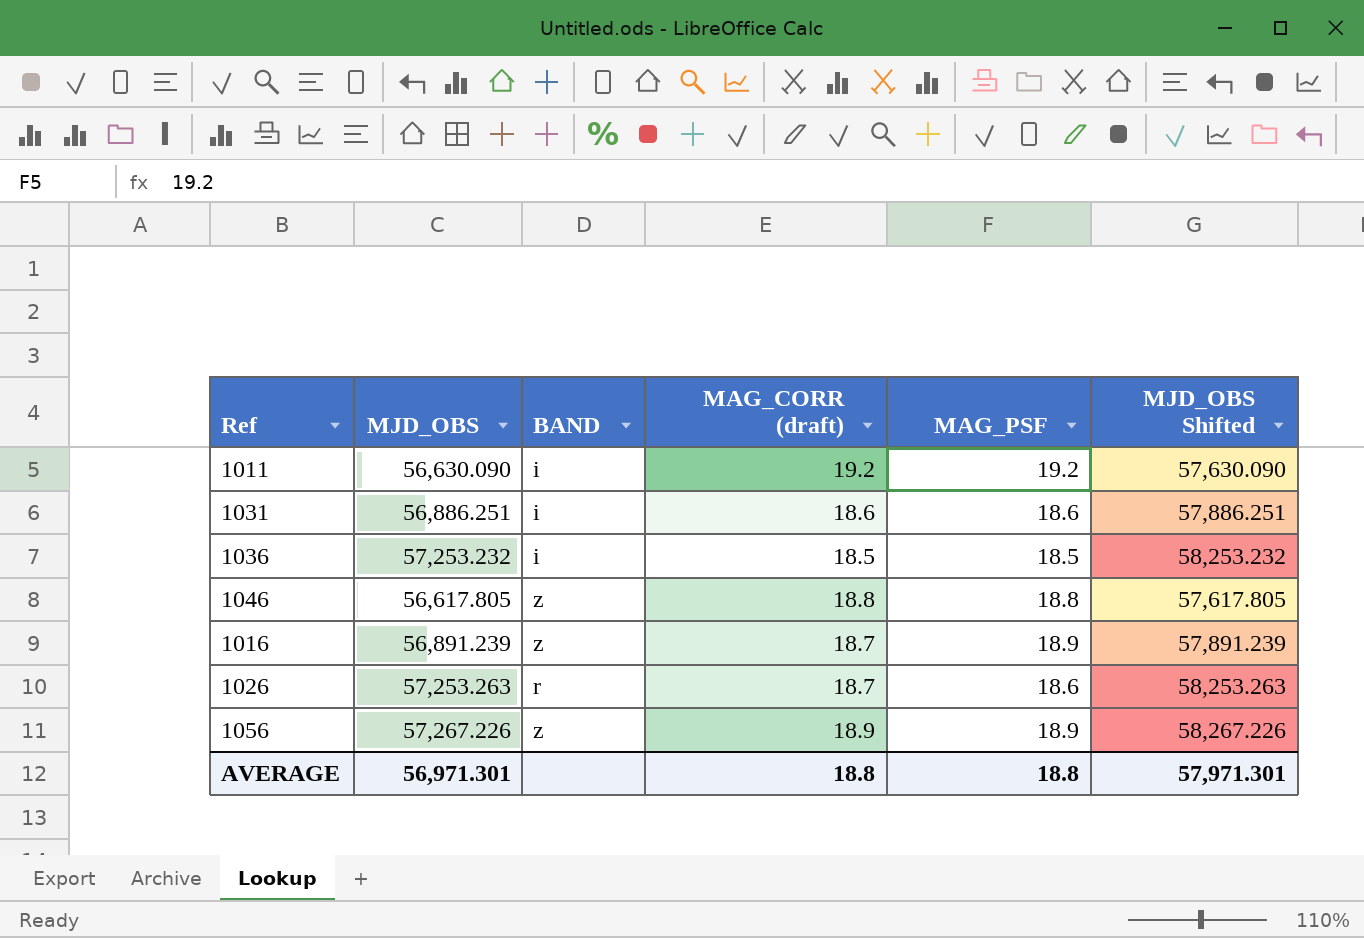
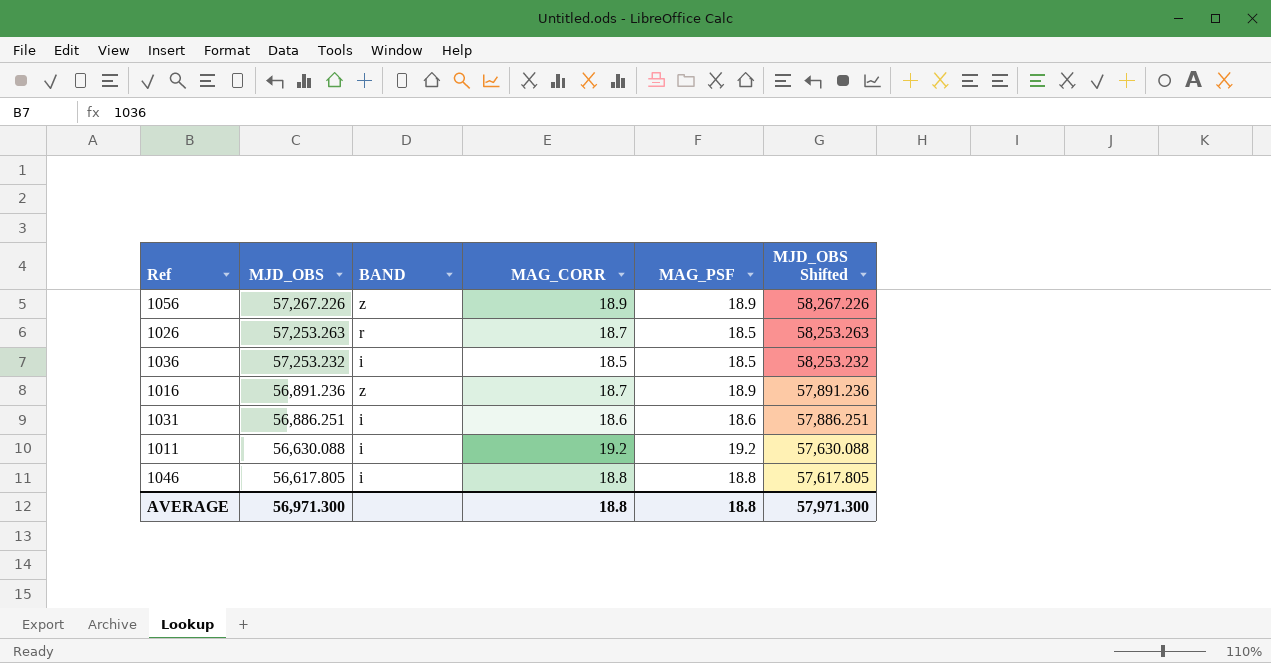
row order: none -> MJD_OBS descending
column name: MAG_CORR (draft) -> MAG_CORR
1026 | MAG_PSF: 18.6 -> 18.5
1016 | MJD_OBS: 56,891.239 -> 56,891.236
1016 | MJD_OBS Shifted: 57,891.239 -> 57,891.236
1011 | MJD_OBS: 56,630.090 -> 56,630.088
1011 | MJD_OBS Shifted: 57,630.090 -> 57,630.088
1046 | BAND: z -> i
AVERAGE | MJD_OBS: 56,971.301 -> 56,971.300
AVERAGE | MJD_OBS Shifted: 57,971.301 -> 57,971.300

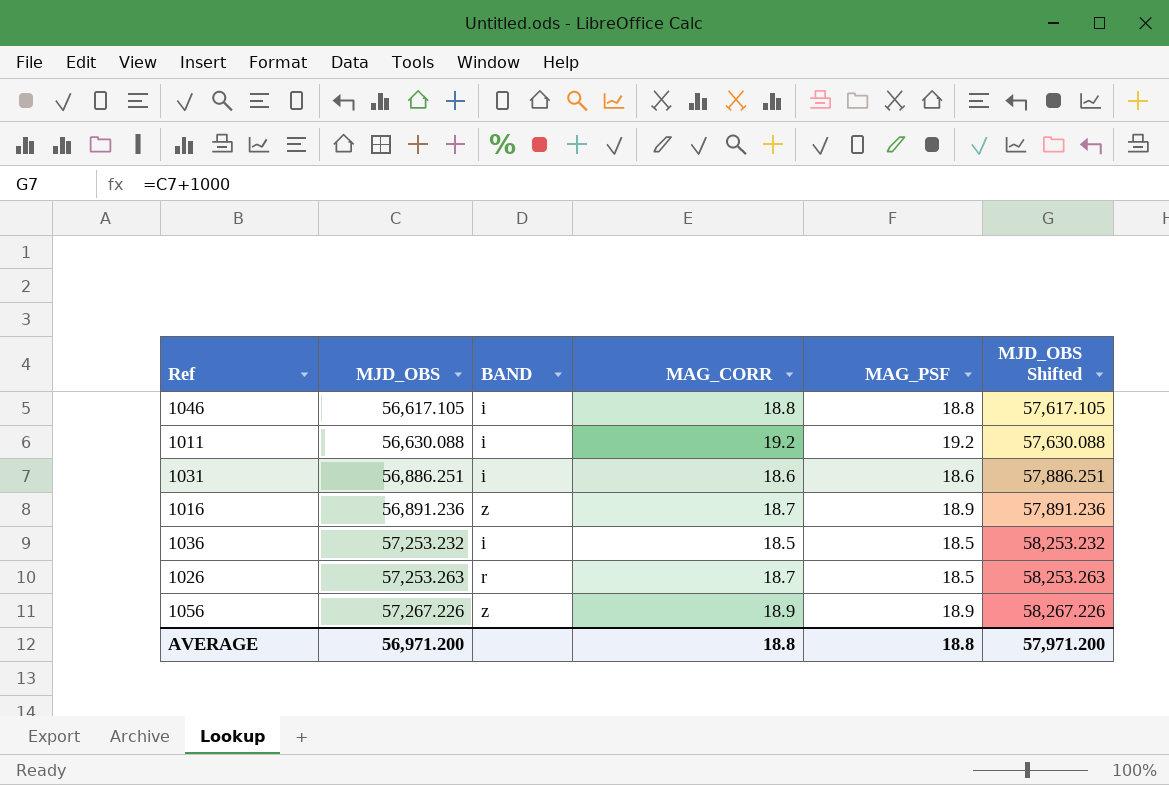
row order: MJD_OBS descending -> MJD_OBS ascending
1046 | MJD_OBS: 56,617.805 -> 56,617.105
1046 | MJD_OBS Shifted: 57,617.805 -> 57,617.105
AVERAGE | MJD_OBS: 56,971.300 -> 56,971.200
AVERAGE | MJD_OBS Shifted: 57,971.300 -> 57,971.200

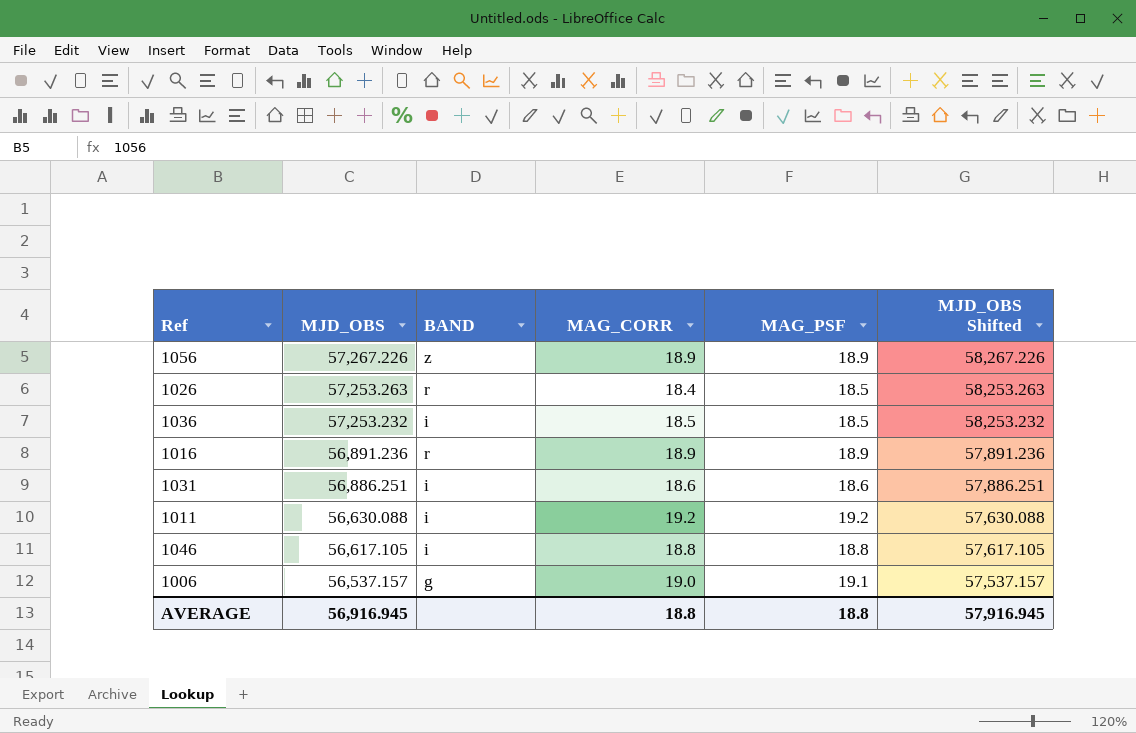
row order: MJD_OBS ascending -> MJD_OBS descending
1026 | MAG_CORR: 18.7 -> 18.4
1016 | BAND: z -> r
1016 | MAG_CORR: 18.7 -> 18.9
row 1006: none -> 56,537.157 | g | 19.0 | 19.1 | 57,537.157
AVERAGE | MJD_OBS: 56,971.200 -> 56,916.945
AVERAGE | MJD_OBS Shifted: 57,971.200 -> 57,916.945

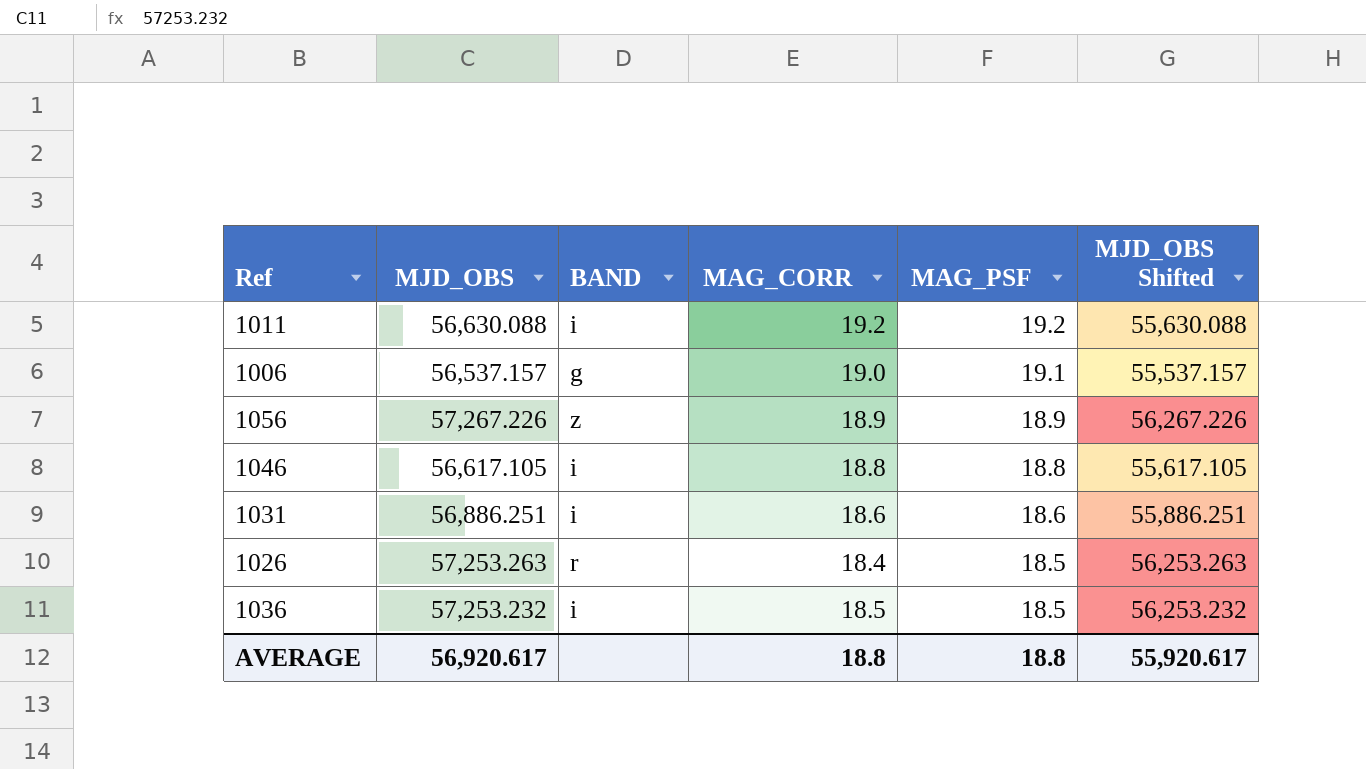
row order: MJD_OBS descending -> MAG_PSF descending
column MJD_OBS Shifted | formula: [MJD_OBS] + 1000 -> [MJD_OBS] - 1000
row 1016: 56,891.236 | r | 18.9 | 18.9 | 57,891.236 -> none
AVERAGE | MJD_OBS: 56,916.945 -> 56,920.617
AVERAGE | MJD_OBS Shifted: 57,916.945 -> 55,920.617

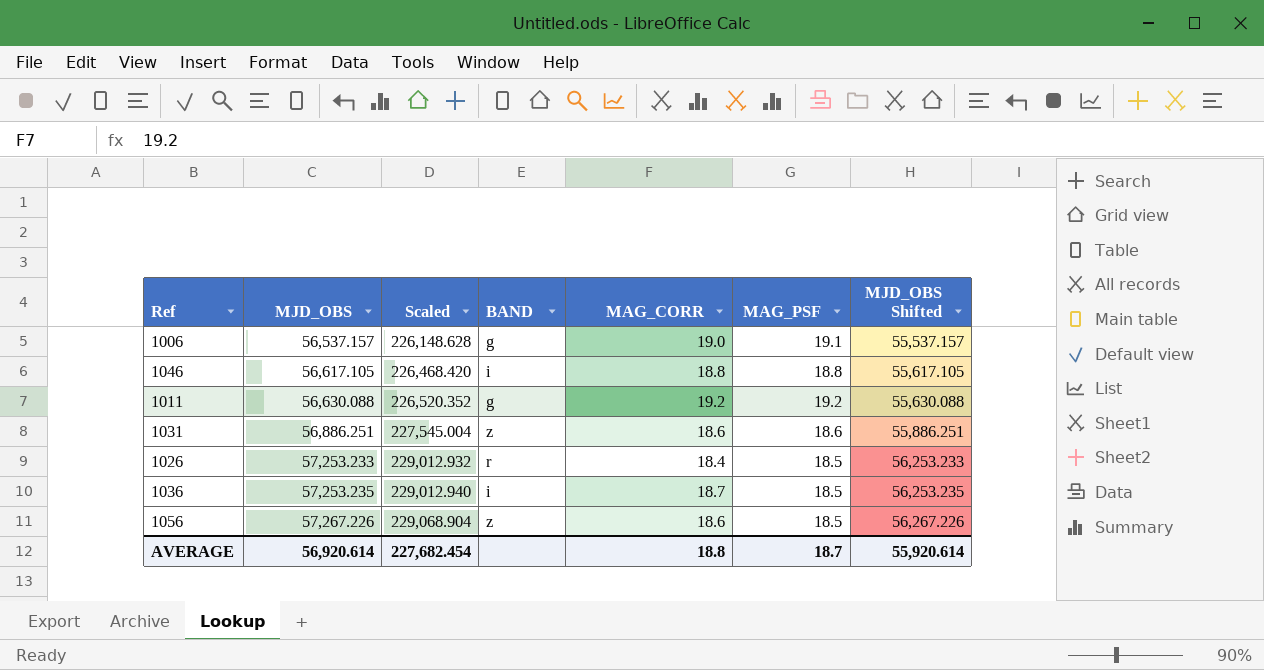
row order: MAG_PSF descending -> MJD_OBS ascending
column Scaled | formula: none -> [MJD_OBS] * 4
1011 | BAND: i -> g
1031 | BAND: i -> z
1026 | MJD_OBS: 57,253.263 -> 57,253.233
1026 | MJD_OBS Shifted: 56,253.263 -> 56,253.233
1036 | MJD_OBS: 57,253.232 -> 57,253.235
1036 | MAG_CORR: 18.5 -> 18.7
1036 | MJD_OBS Shifted: 56,253.232 -> 56,253.235
1056 | MAG_CORR: 18.9 -> 18.6
1056 | MAG_PSF: 18.9 -> 18.5
AVERAGE | MJD_OBS: 56,920.617 -> 56,920.614
AVERAGE | MAG_PSF: 18.8 -> 18.7
AVERAGE | MJD_OBS Shifted: 55,920.617 -> 55,920.614

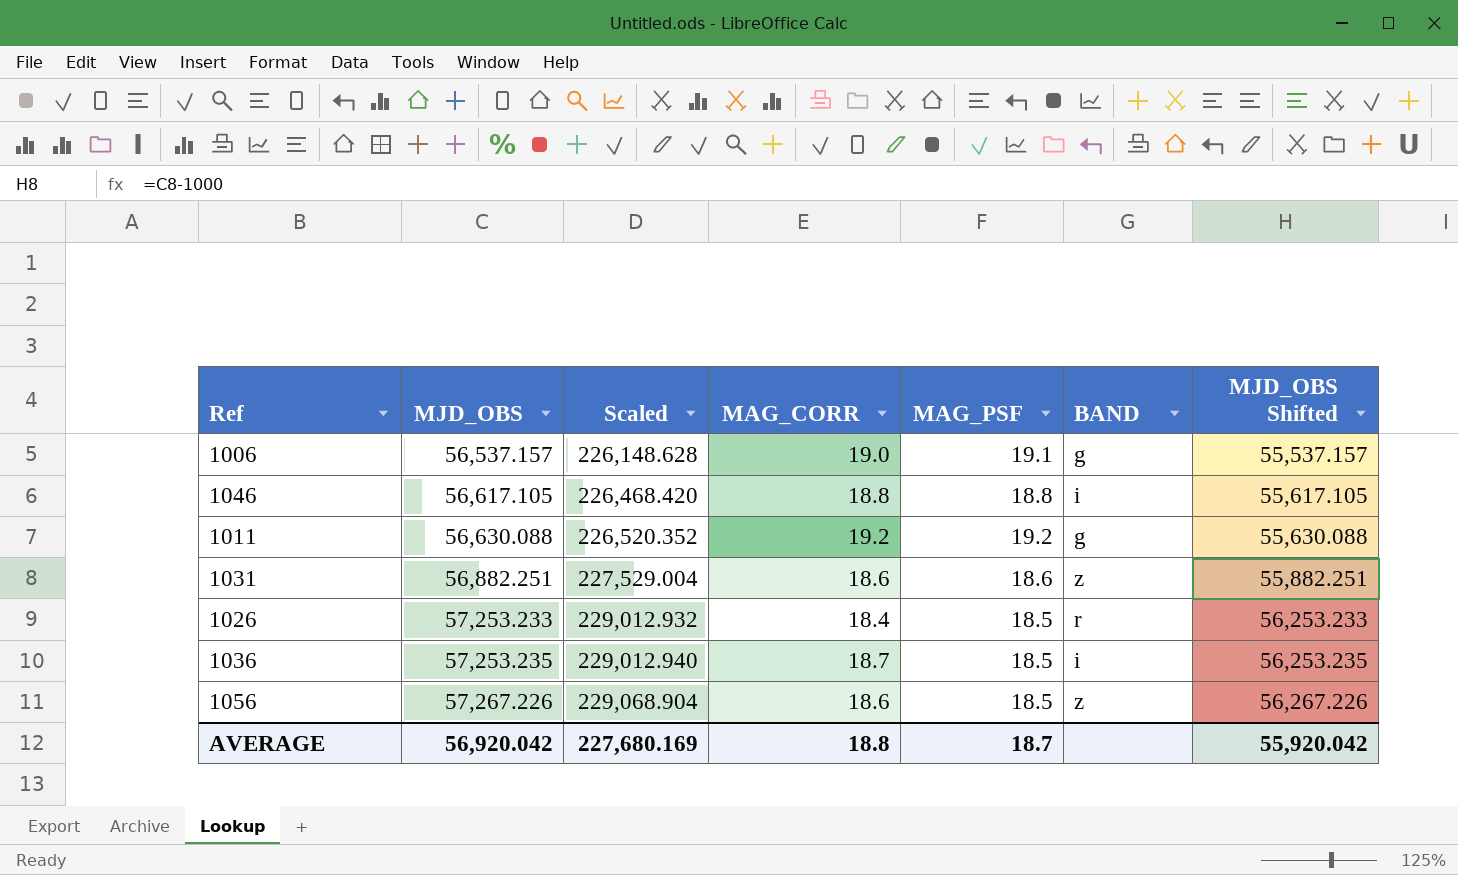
column BAND | position: 4 -> 6
1031 | MJD_OBS: 56,886.251 -> 56,882.251
1031 | Scaled: 227,545.004 -> 227,529.004
1031 | MJD_OBS Shifted: 55,886.251 -> 55,882.251
AVERAGE | MJD_OBS: 56,920.614 -> 56,920.042
AVERAGE | Scaled: 227,682.454 -> 227,680.169
AVERAGE | MJD_OBS Shifted: 55,920.614 -> 55,920.042

